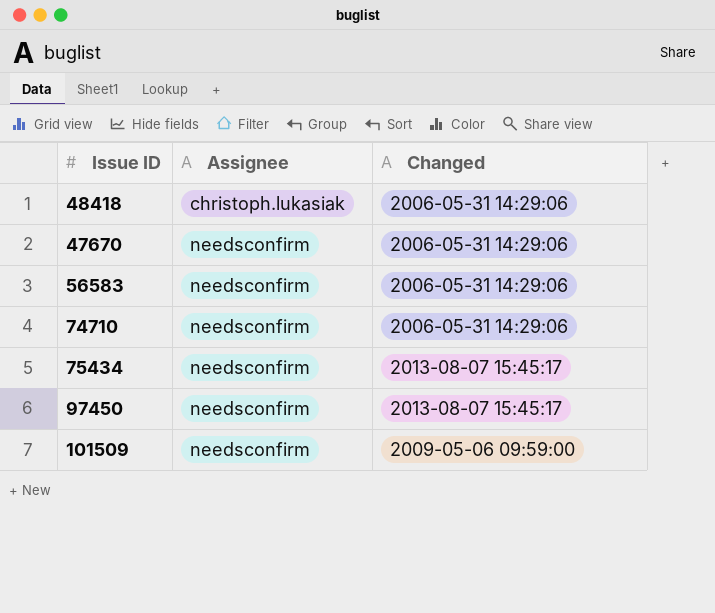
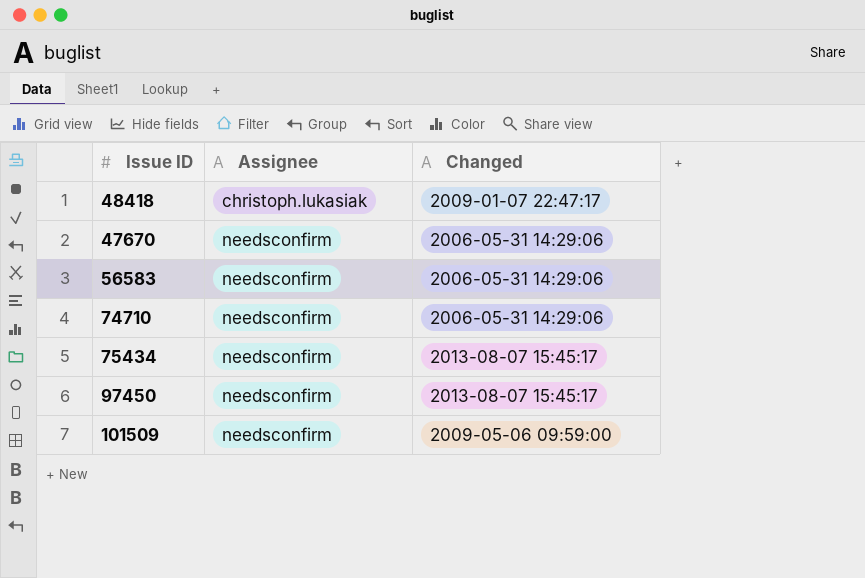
48418 | Changed: 2006-05-31 14:29:06 -> 2009-01-07 22:47:17

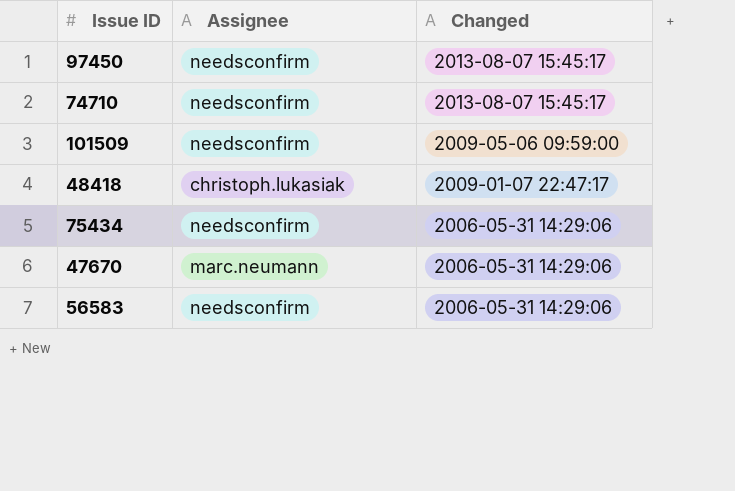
row order: Assignee ascending -> Changed descending
74710 | Changed: 2006-05-31 14:29:06 -> 2013-08-07 15:45:17
75434 | Changed: 2013-08-07 15:45:17 -> 2006-05-31 14:29:06
47670 | Assignee: needsconfirm -> marc.neumann

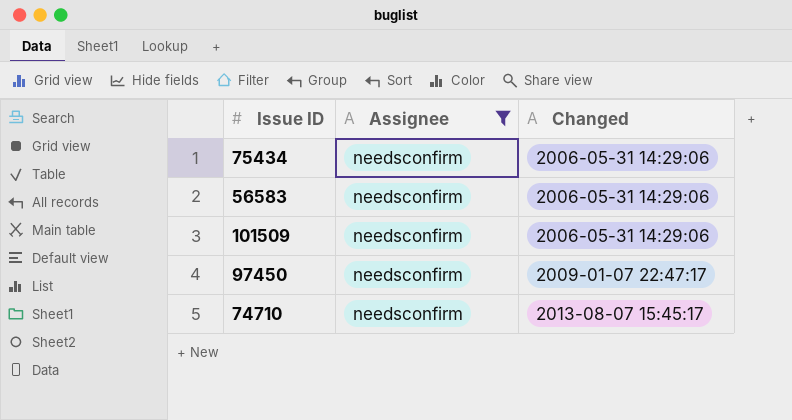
filter: none -> Assignee = needsconfirm
row order: Changed descending -> Changed ascending
101509 | Changed: 2009-05-06 09:59:00 -> 2006-05-31 14:29:06
97450 | Changed: 2013-08-07 15:45:17 -> 2009-01-07 22:47:17

